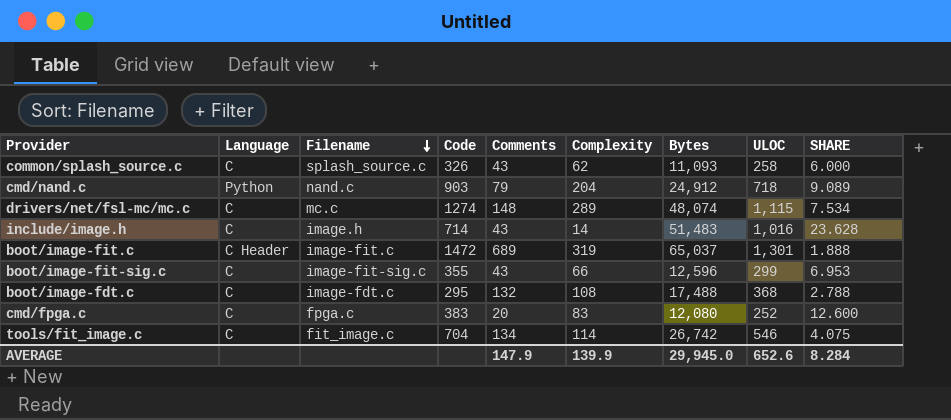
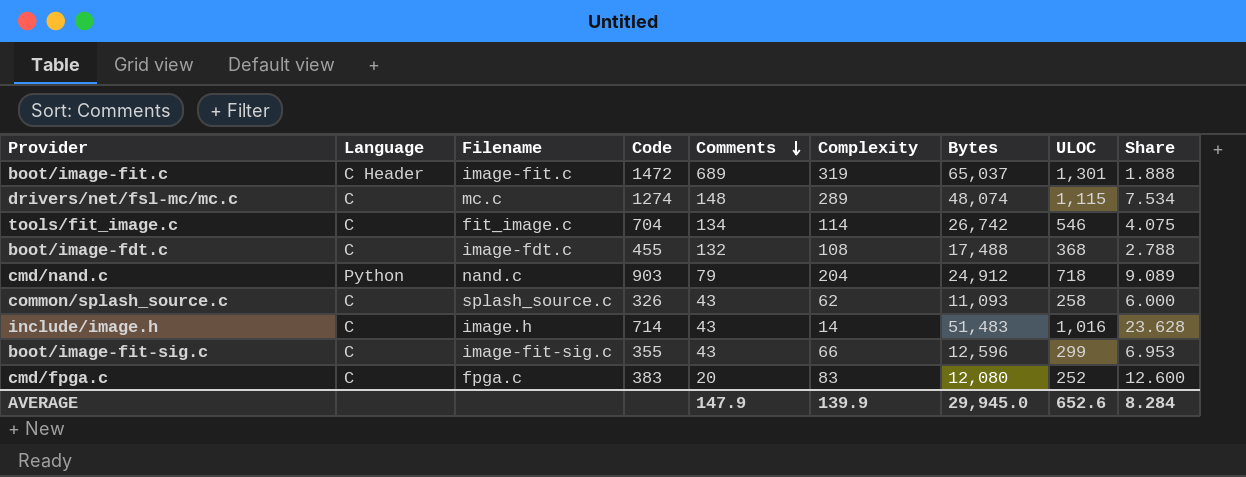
row order: Filename descending -> Comments descending
column name: SHARE -> Share
boot/image-fdt.c | Code: 295 -> 455

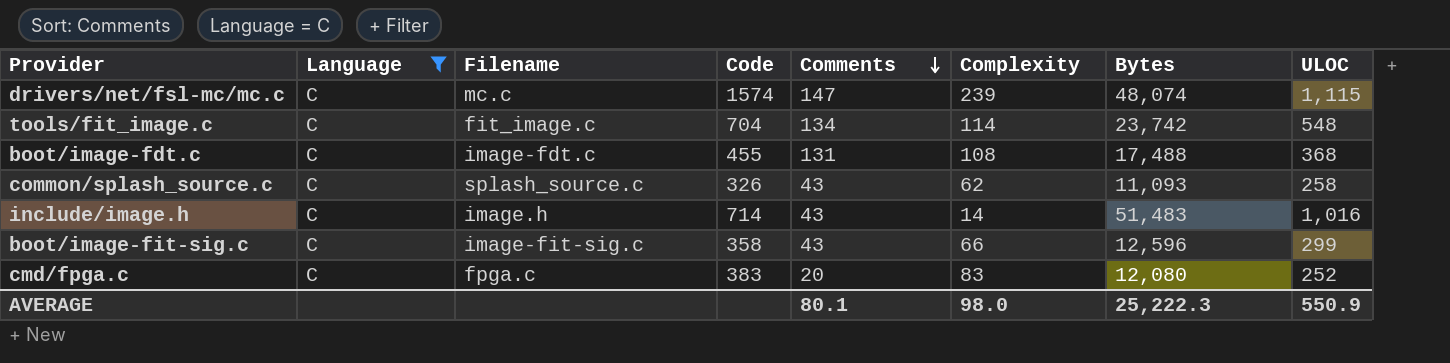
filter: none -> Language = C
column Share | formula: [ULOC] / [Comments] -> none
drivers/net/fsl-mc/mc.c | Code: 1274 -> 1574
drivers/net/fsl-mc/mc.c | Comments: 148 -> 147
drivers/net/fsl-mc/mc.c | Complexity: 289 -> 239
tools/fit_image.c | Bytes: 26,742 -> 23,742
tools/fit_image.c | ULOC: 546 -> 548
boot/image-fdt.c | Comments: 132 -> 131
boot/image-fit-sig.c | Code: 355 -> 358
AVERAGE | Comments: 147.9 -> 80.1
AVERAGE | Complexity: 139.9 -> 98.0
AVERAGE | Bytes: 29,945.0 -> 25,222.3
AVERAGE | ULOC: 652.6 -> 550.9

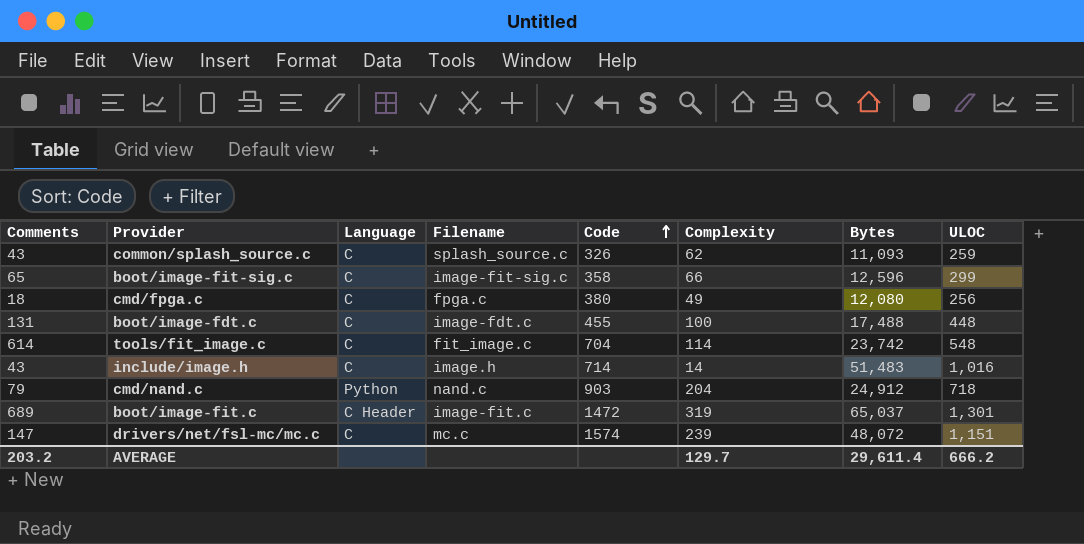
filter: Language = C -> none
row order: Comments descending -> Code ascending
column Comments | position: 5 -> 1
common/splash_source.c | ULOC: 258 -> 259
boot/image-fit-sig.c | Comments: 43 -> 65
cmd/fpga.c | Comments: 20 -> 18
cmd/fpga.c | Code: 383 -> 380
cmd/fpga.c | Complexity: 83 -> 49
cmd/fpga.c | ULOC: 252 -> 256
boot/image-fdt.c | Complexity: 108 -> 100
boot/image-fdt.c | ULOC: 368 -> 448
tools/fit_image.c | Comments: 134 -> 614
drivers/net/fsl-mc/mc.c | Bytes: 48,074 -> 48,072
drivers/net/fsl-mc/mc.c | ULOC: 1,115 -> 1,151
AVERAGE | Comments: 80.1 -> 203.2
AVERAGE | Complexity: 98.0 -> 129.7
AVERAGE | Bytes: 25,222.3 -> 29,611.4
AVERAGE | ULOC: 550.9 -> 666.2

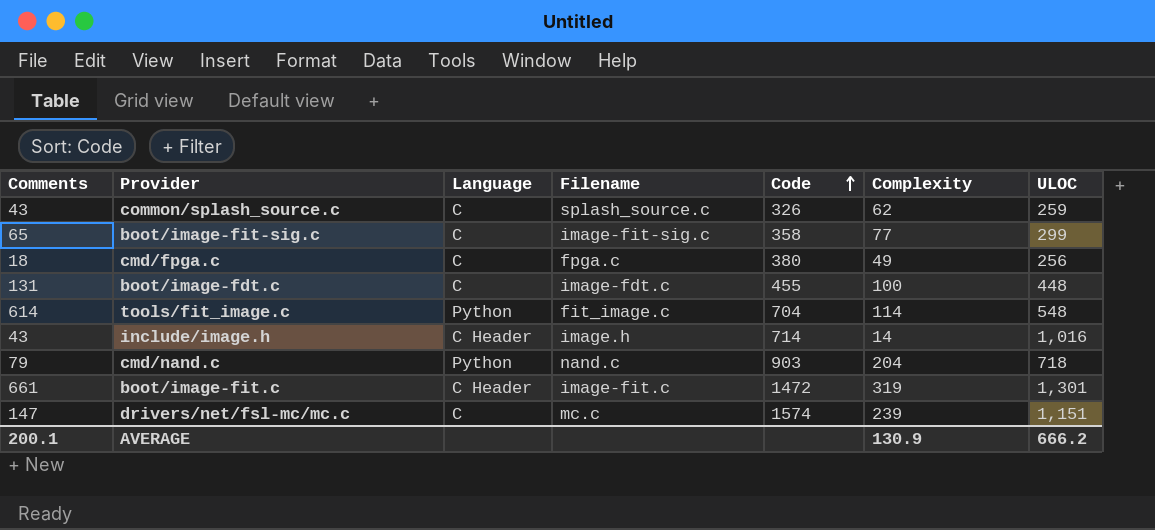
column Bytes | position: 7 -> none
boot/image-fit-sig.c | Complexity: 66 -> 77
tools/fit_image.c | Language: C -> Python
include/image.h | Language: C -> C Header
boot/image-fit.c | Comments: 689 -> 661
AVERAGE | Comments: 203.2 -> 200.1
AVERAGE | Complexity: 129.7 -> 130.9

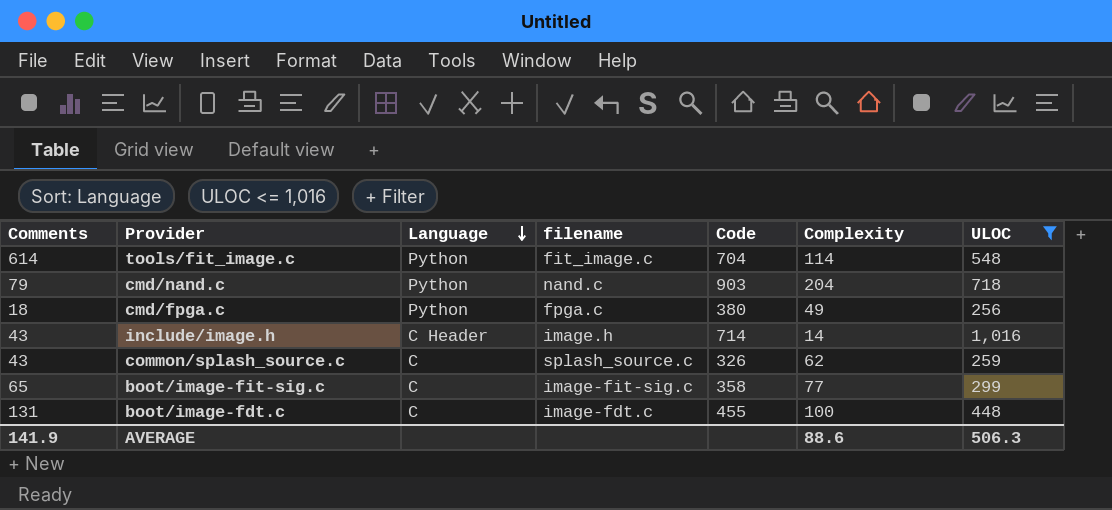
filter: none -> ULOC <= 1,016
row order: Code ascending -> Language descending
column name: Filename -> filename
cmd/fpga.c | Language: C -> Python
AVERAGE | Comments: 200.1 -> 141.9
AVERAGE | Complexity: 130.9 -> 88.6
AVERAGE | ULOC: 666.2 -> 506.3

